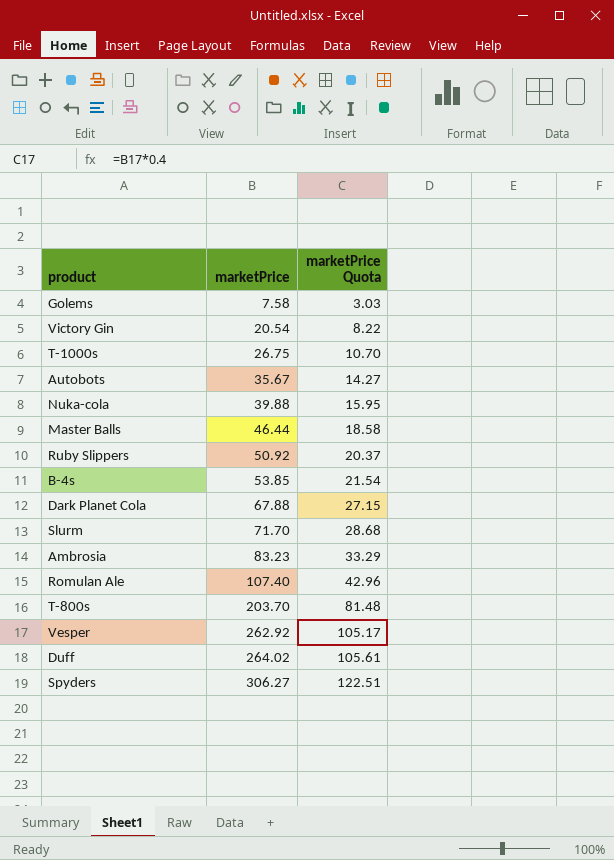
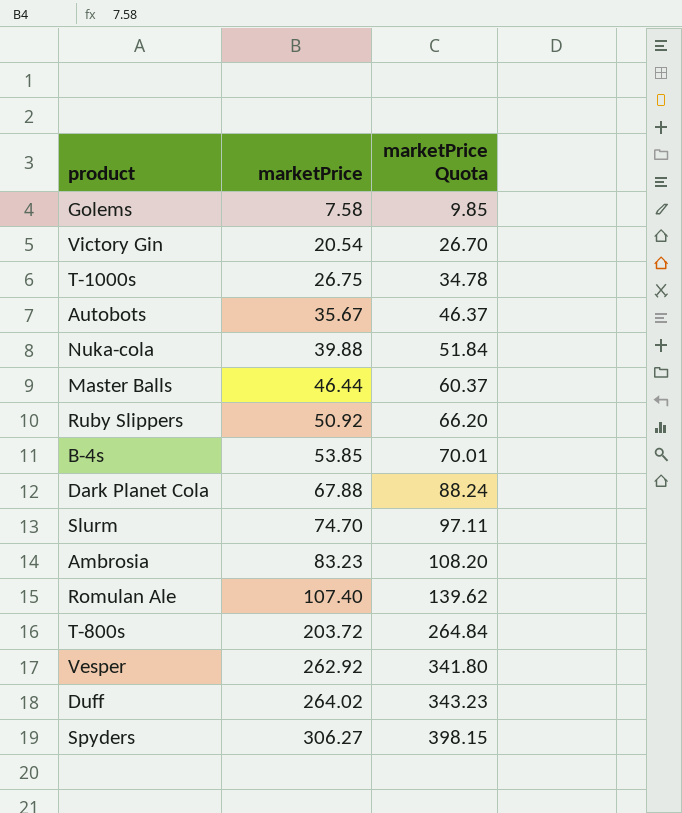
column marketPrice Quota | formula: [marketPrice] * 0.4 -> [marketPrice] * 1.3
Slurm | marketPrice: 71.70 -> 74.70
T-800s | marketPrice: 203.70 -> 203.72

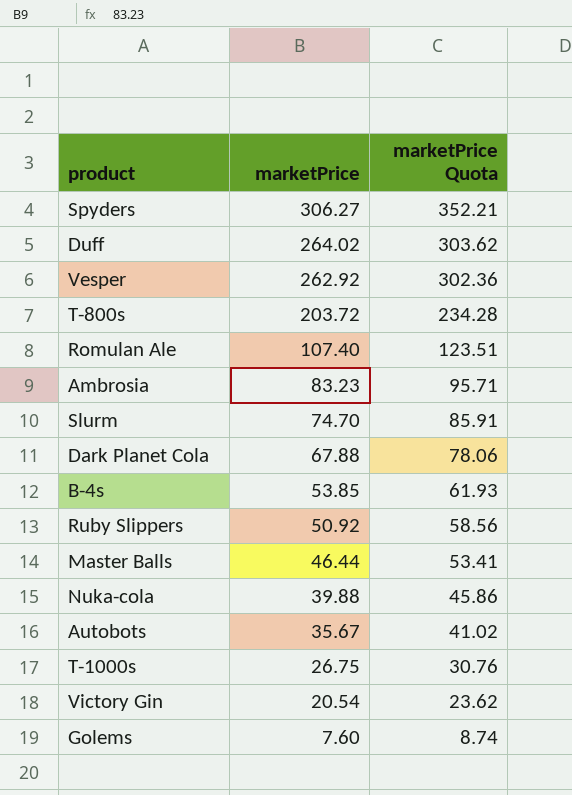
row order: marketPrice ascending -> marketPrice descending
column marketPrice Quota | formula: [marketPrice] * 1.3 -> [marketPrice] * 1.15
Golems | marketPrice: 7.58 -> 7.60

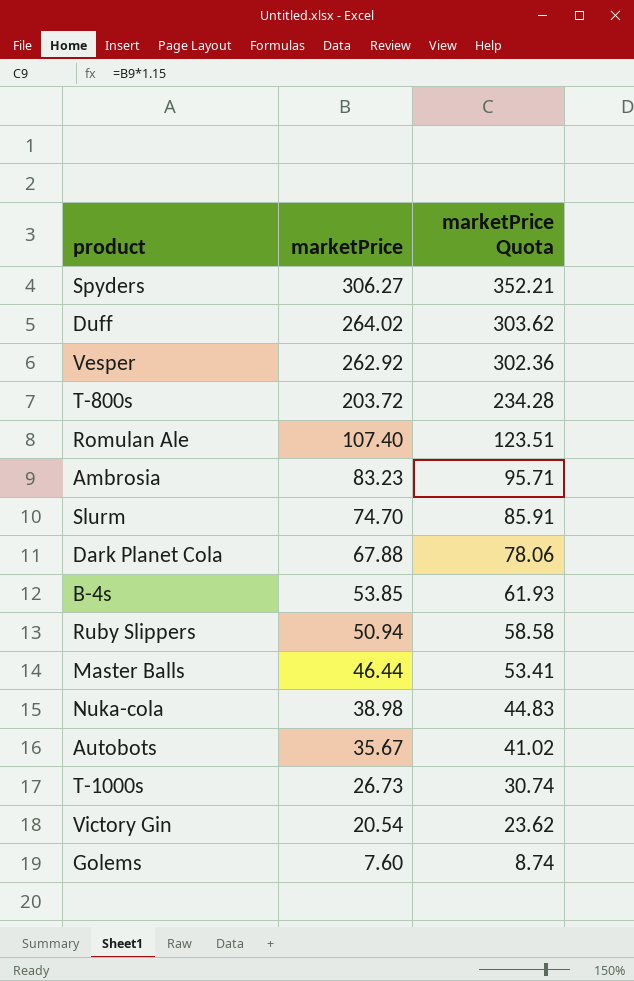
Ruby Slippers | marketPrice: 50.92 -> 50.94
Ruby Slippers | marketPrice Quota: 58.56 -> 58.58
Nuka-cola | marketPrice: 39.88 -> 38.98
Nuka-cola | marketPrice Quota: 45.86 -> 44.83
T-1000s | marketPrice: 26.75 -> 26.73
T-1000s | marketPrice Quota: 30.76 -> 30.74

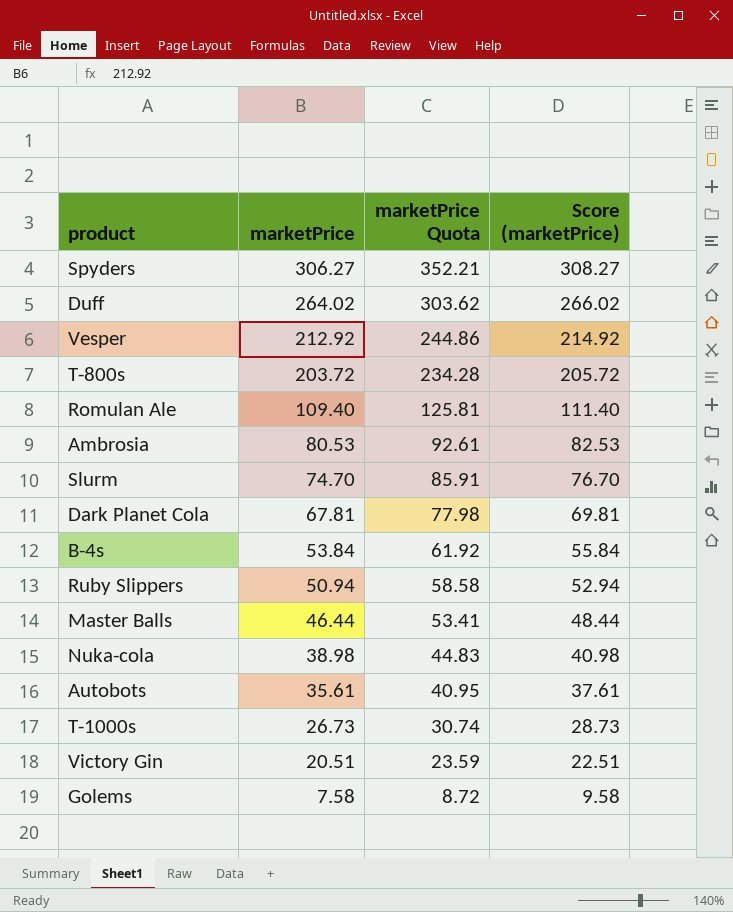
column Score (marketPrice) | formula: none -> [marketPrice] + 2
Vesper | marketPrice: 262.92 -> 212.92
Vesper | marketPrice Quota: 302.36 -> 244.86
Romulan Ale | marketPrice: 107.40 -> 109.40
Romulan Ale | marketPrice Quota: 123.51 -> 125.81
Ambrosia | marketPrice: 83.23 -> 80.53
Ambrosia | marketPrice Quota: 95.71 -> 92.61
Dark Planet Cola | marketPrice: 67.88 -> 67.81
Dark Planet Cola | marketPrice Quota: 78.06 -> 77.98
B-4s | marketPrice: 53.85 -> 53.84
B-4s | marketPrice Quota: 61.93 -> 61.92
Autobots | marketPrice: 35.67 -> 35.61
Autobots | marketPrice Quota: 41.02 -> 40.95
Victory Gin | marketPrice: 20.54 -> 20.51
Victory Gin | marketPrice Quota: 23.62 -> 23.59
Golems | marketPrice: 7.60 -> 7.58
Golems | marketPrice Quota: 8.74 -> 8.72

